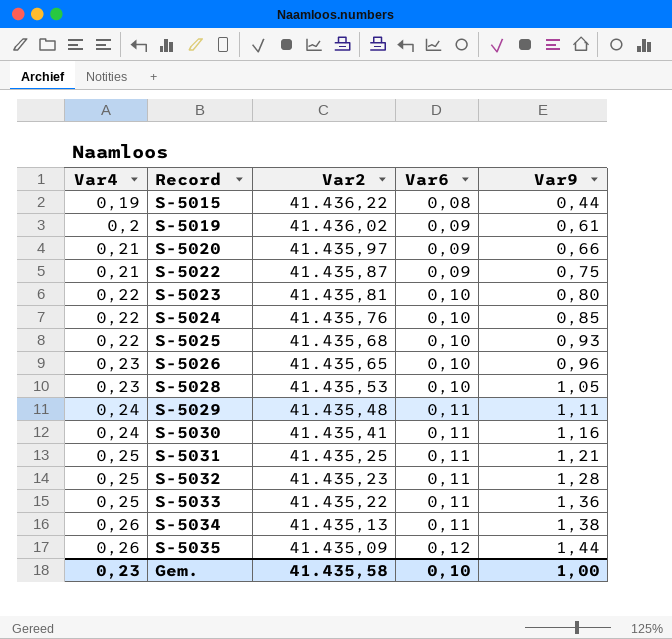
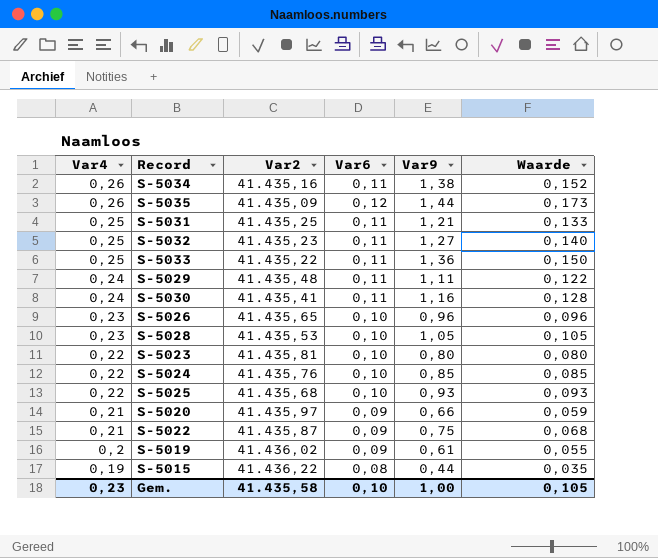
row order: Var4 ascending -> Var4 descending
column Waarde | formula: none -> [Var6] * [Var9]
S-5034 | Var2: 41.435,13 -> 41.435,16
S-5032 | Var9: 1,28 -> 1,27

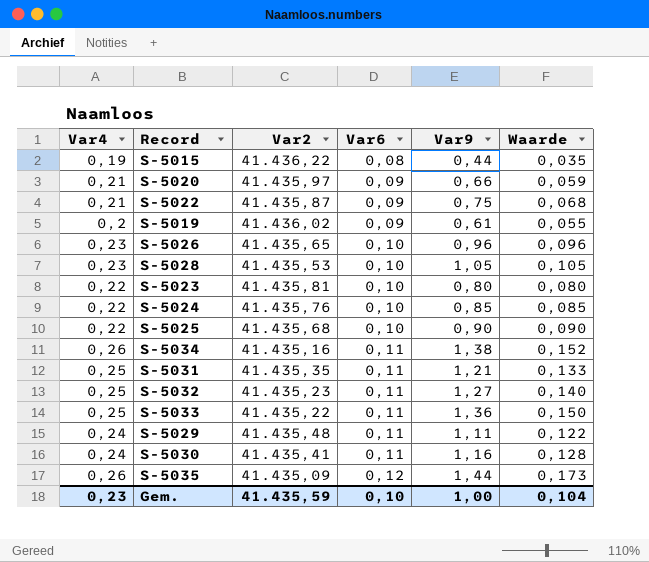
row order: Var4 descending -> Var6 ascending
S-5025 | Var9: 0,93 -> 0,90
S-5025 | Waarde: 0,093 -> 0,090
S-5031 | Var2: 41.435,25 -> 41.435,35
Gem. | Var2: 41.435,58 -> 41.435,59
Gem. | Waarde: 0,105 -> 0,104

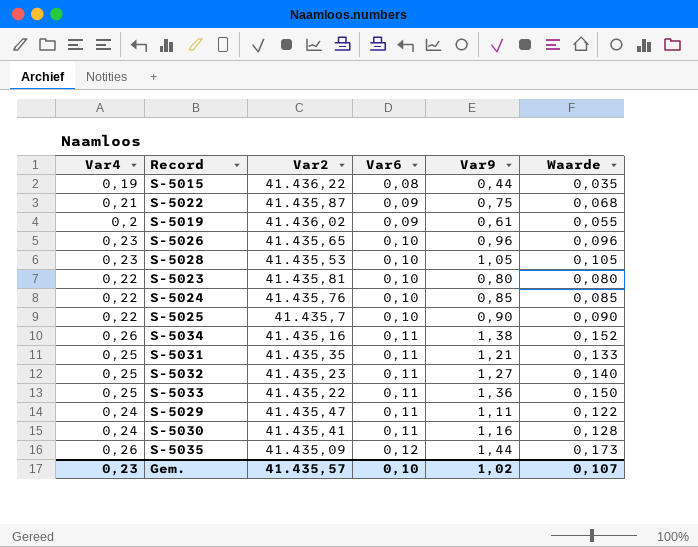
row S-5020: 0,21 | 41.435,97 | 0,09 | 0,66 | 0,059 -> none
S-5025 | Var2: 41.435,68 -> 41.435,7
S-5029 | Var2: 41.435,48 -> 41.435,47
Gem. | Var2: 41.435,59 -> 41.435,57
Gem. | Var9: 1,00 -> 1,02
Gem. | Waarde: 0,104 -> 0,107

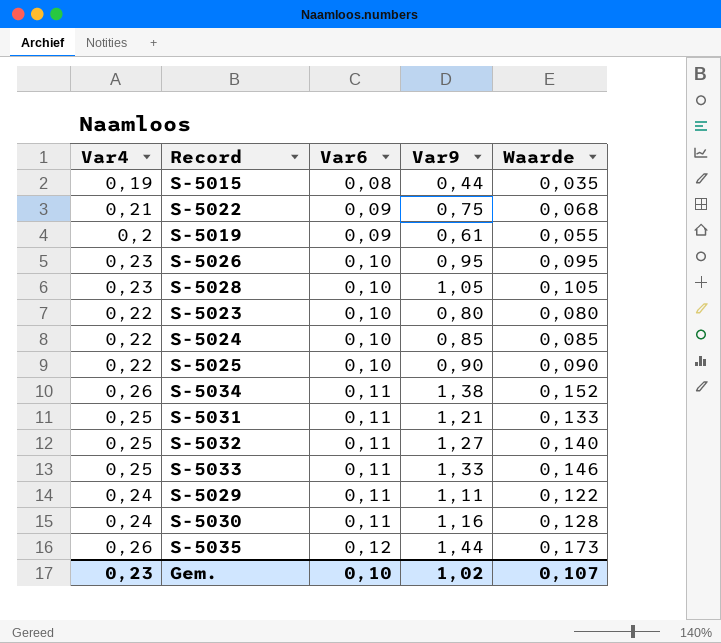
column Var2 | position: 3 -> none
S-5026 | Var9: 0,96 -> 0,95
S-5026 | Waarde: 0,096 -> 0,095
S-5033 | Var9: 1,36 -> 1,33
S-5033 | Waarde: 0,150 -> 0,146

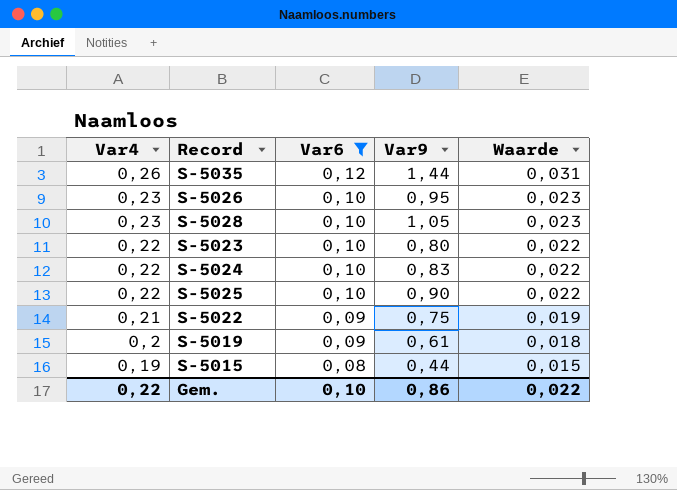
filter: none -> Var6 != 0,11
row order: Var6 ascending -> Var4 descending
column Waarde | formula: [Var6] * [Var9] -> [Var4] * [Var6]
S-5024 | Var9: 0,85 -> 0,83
Gem. | Var4: 0,23 -> 0,22
Gem. | Var9: 1,02 -> 0,86
Gem. | Waarde: 0,107 -> 0,022

